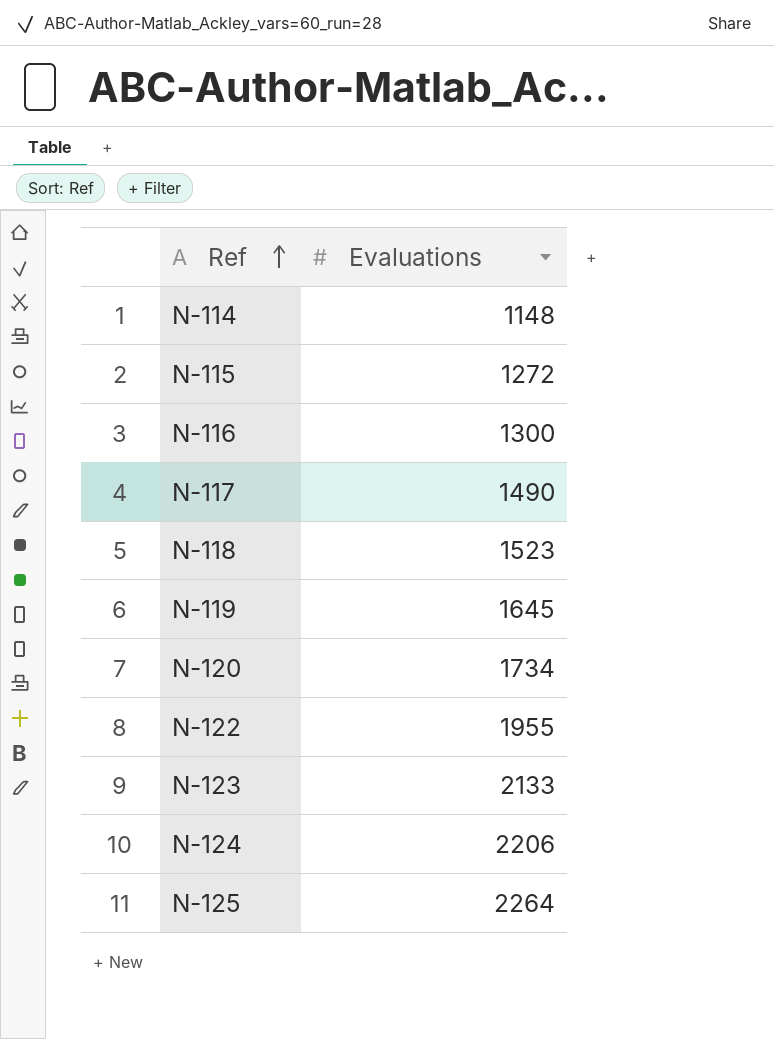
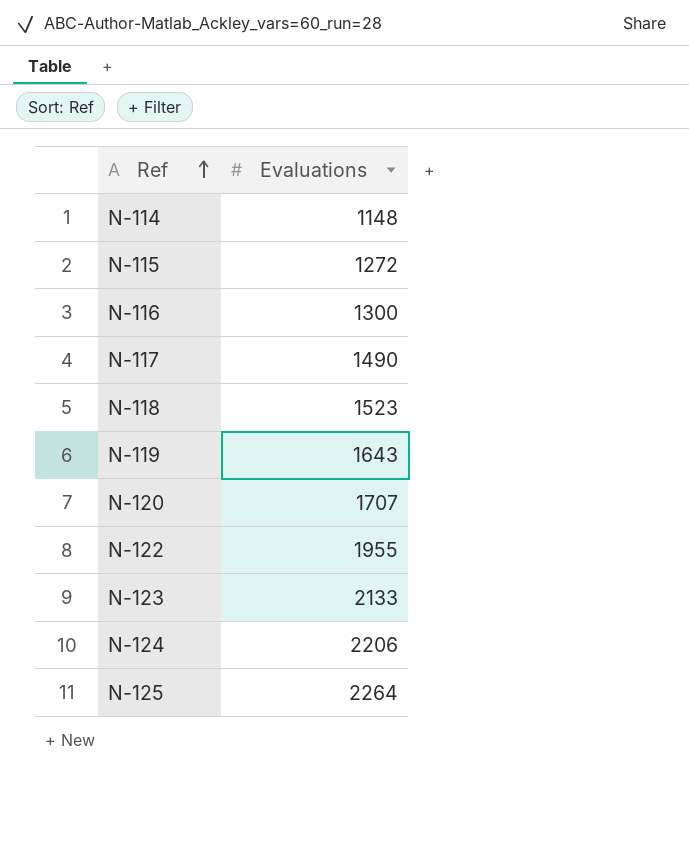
N-119 | Evaluations: 1645 -> 1643
N-120 | Evaluations: 1734 -> 1707

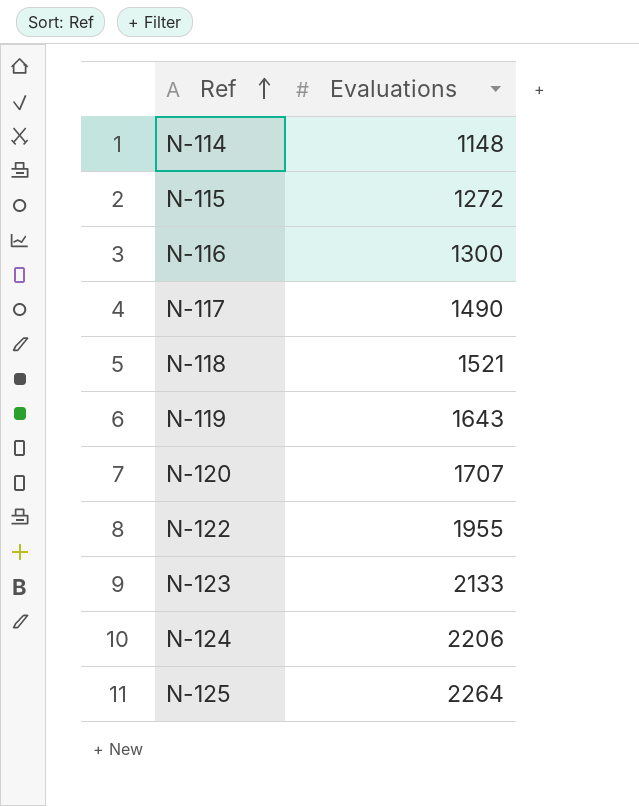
N-118 | Evaluations: 1523 -> 1521

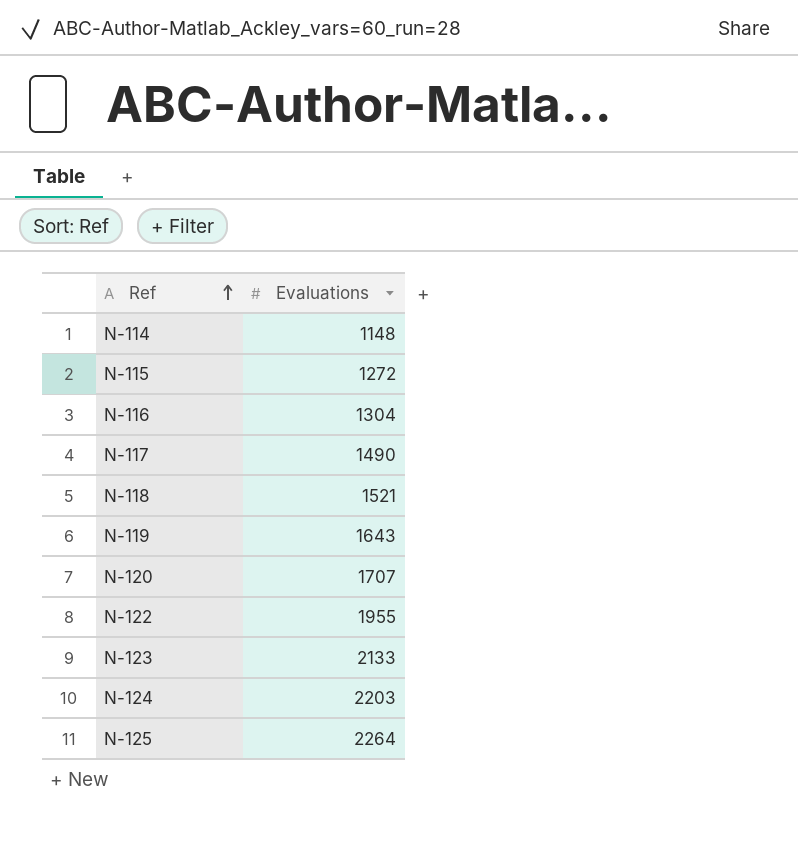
N-116 | Evaluations: 1300 -> 1304
N-124 | Evaluations: 2206 -> 2203

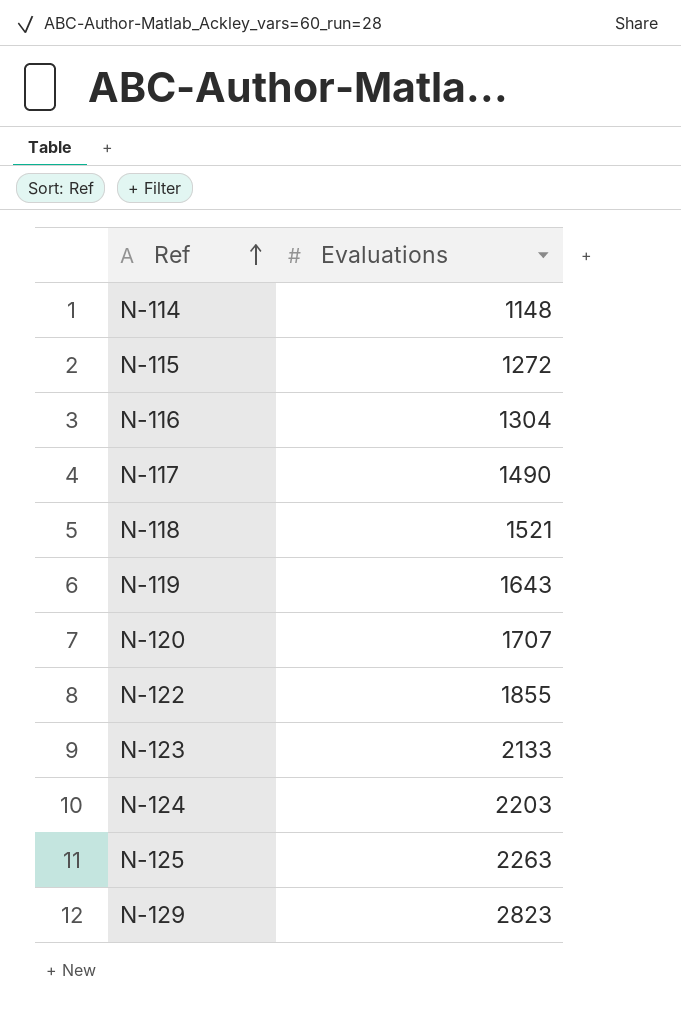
N-122 | Evaluations: 1955 -> 1855
N-125 | Evaluations: 2264 -> 2263
row N-129: none -> 2823

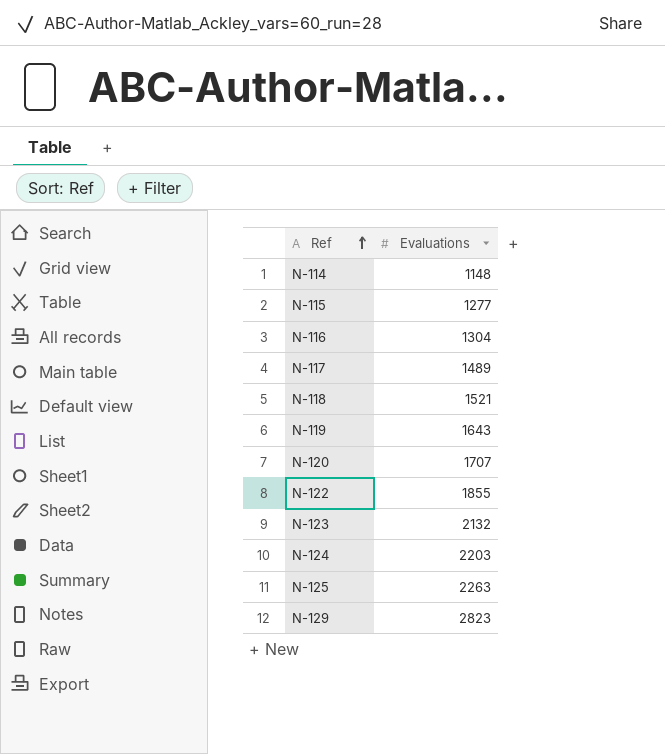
N-115 | Evaluations: 1272 -> 1277
N-117 | Evaluations: 1490 -> 1489
N-123 | Evaluations: 2133 -> 2132

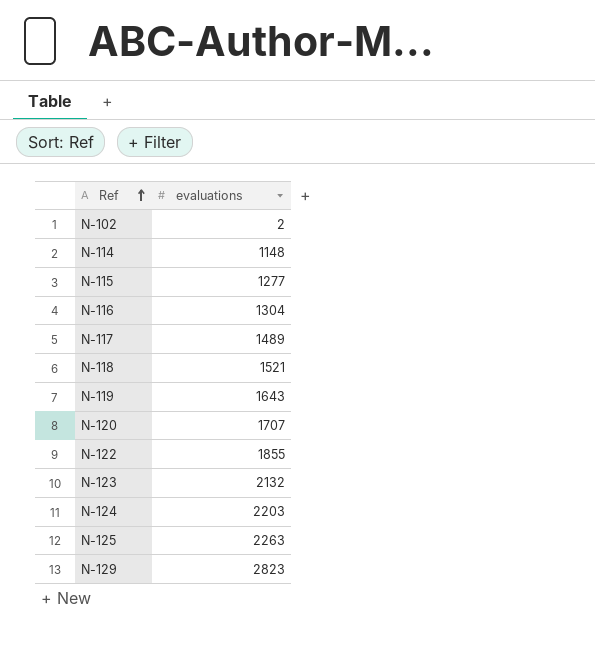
column name: Evaluations -> evaluations
row N-102: none -> 2

